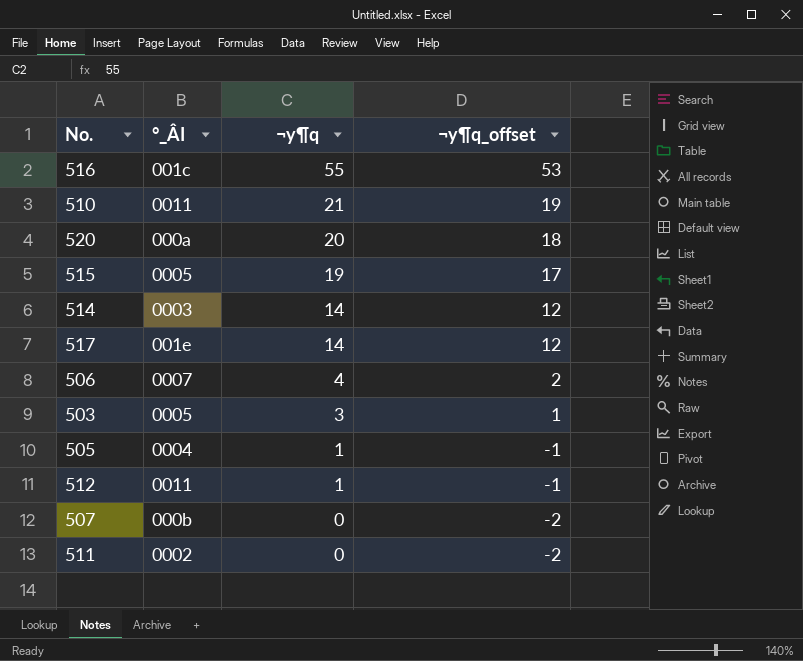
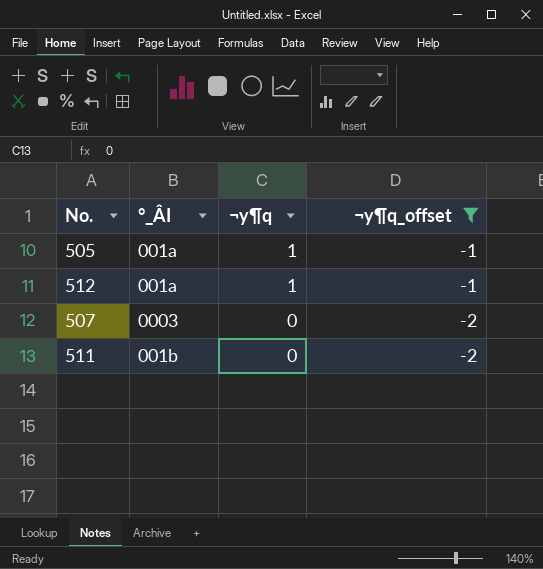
filter: none -> ¬y¶q_offset <= -1
505 | °_ÂI: 0004 -> 001a
512 | °_ÂI: 0011 -> 001a
507 | °_ÂI: 000b -> 0003
511 | °_ÂI: 0002 -> 001b

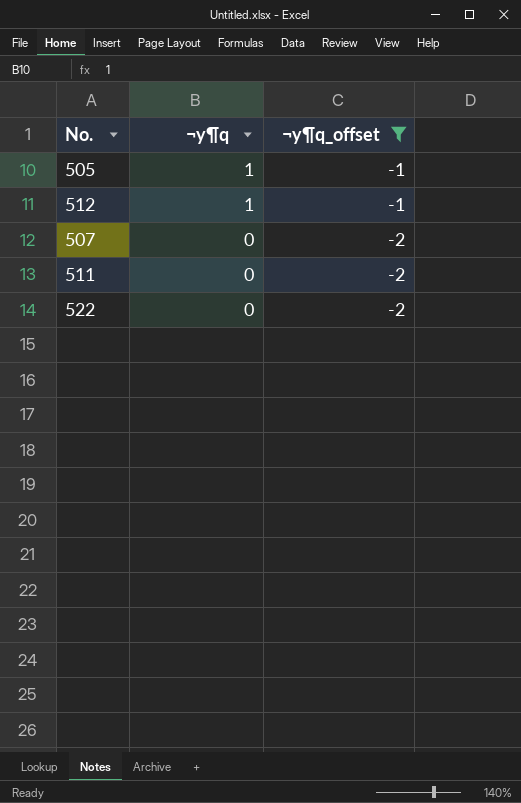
column °_ÂI | position: 2 -> none
row 522: none -> 0 | -2

